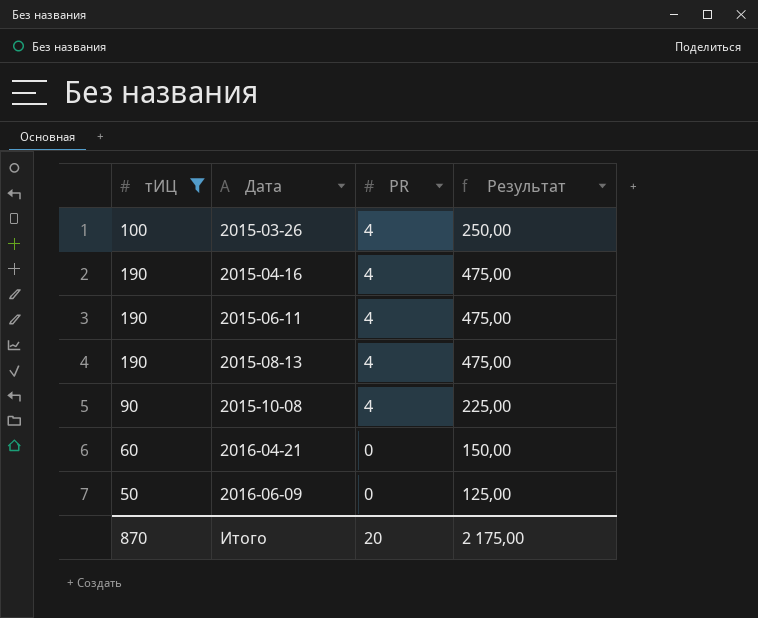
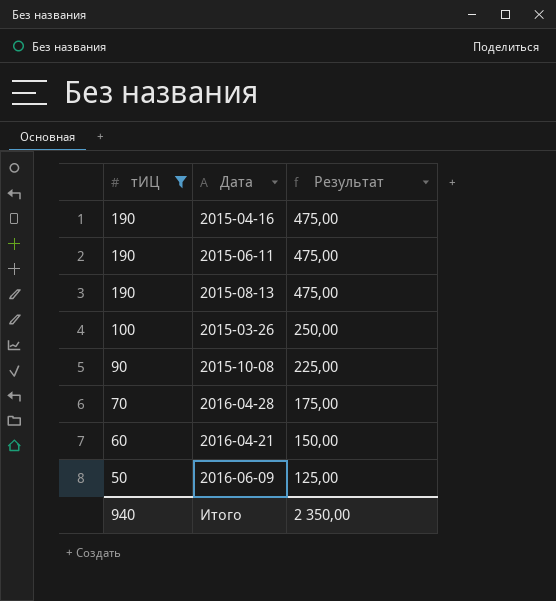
row order: Дата ascending -> тИЦ descending
column PR | position: 3 -> none
row 2016-04-28: none -> 70 | 175,00
Итого | тИЦ: 870 -> 940
Итого | Результат: 2 175,00 -> 2 350,00

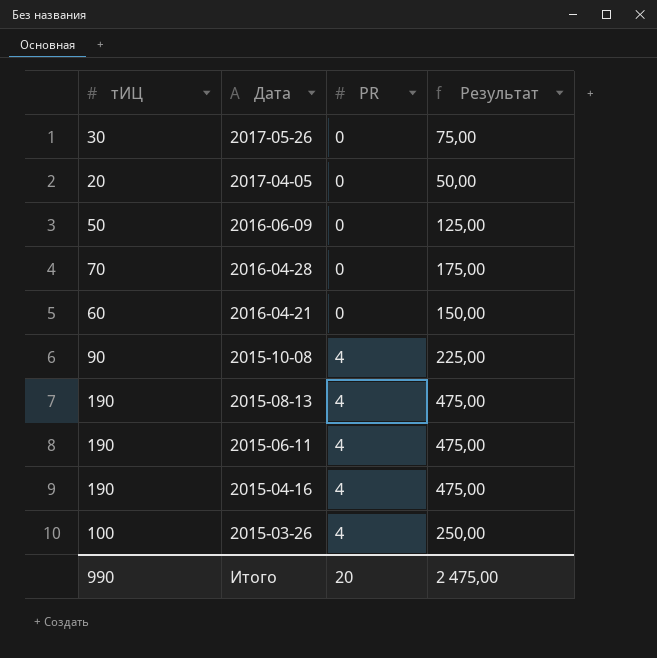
filter: тИЦ >= 50 -> none
row order: тИЦ descending -> Дата descending
column PR | position: none -> 3
Итого | тИЦ: 940 -> 990
Итого | Результат: 2 350,00 -> 2 475,00

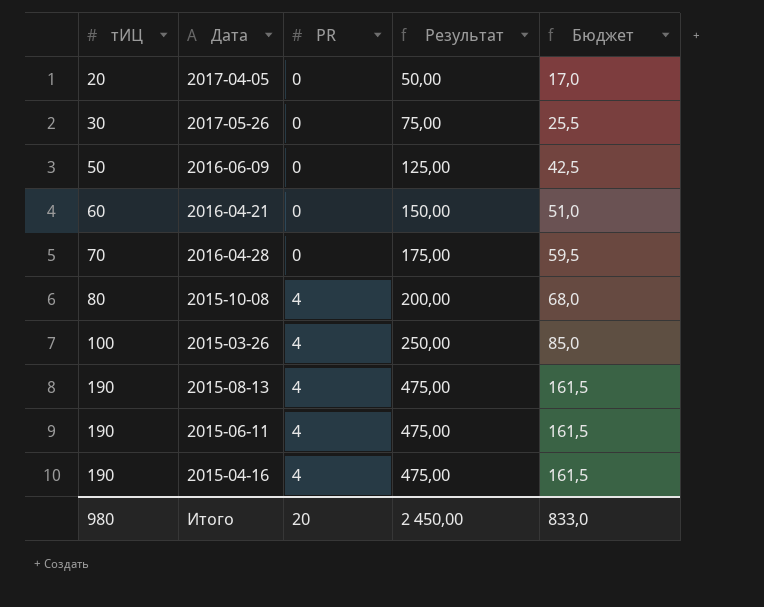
row order: Дата descending -> тИЦ ascending
column Бюджет | formula: none -> [тИЦ] * 0,85
2015-10-08 | тИЦ: 90 -> 80
2015-10-08 | Результат: 225,00 -> 200,00
Итого | тИЦ: 990 -> 980
Итого | Результат: 2 475,00 -> 2 450,00

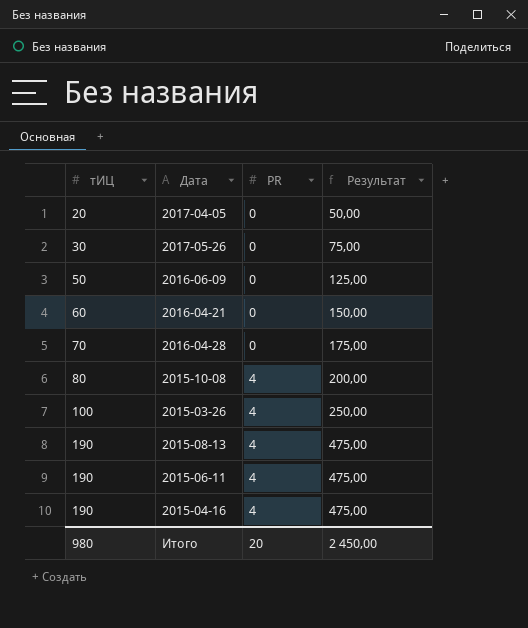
column Бюджет | formula: [тИЦ] * 0,85 -> none

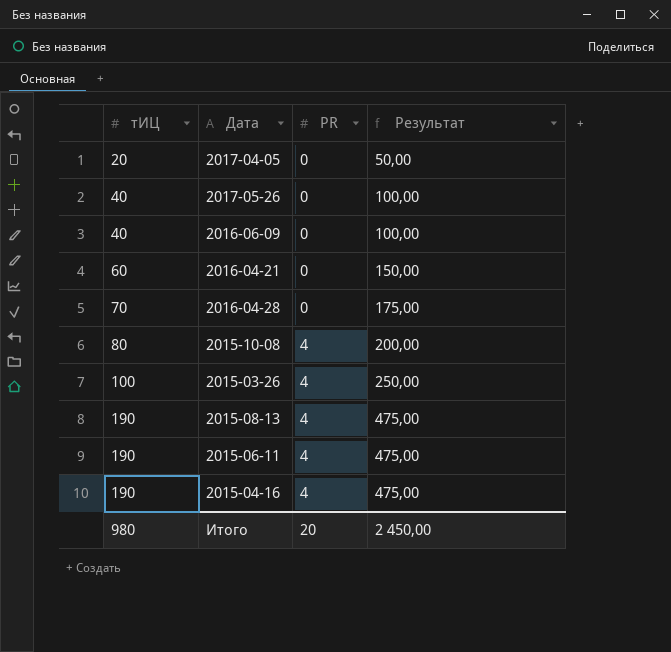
2017-05-26 | тИЦ: 30 -> 40
2017-05-26 | Результат: 75,00 -> 100,00
2016-06-09 | тИЦ: 50 -> 40
2016-06-09 | Результат: 125,00 -> 100,00

